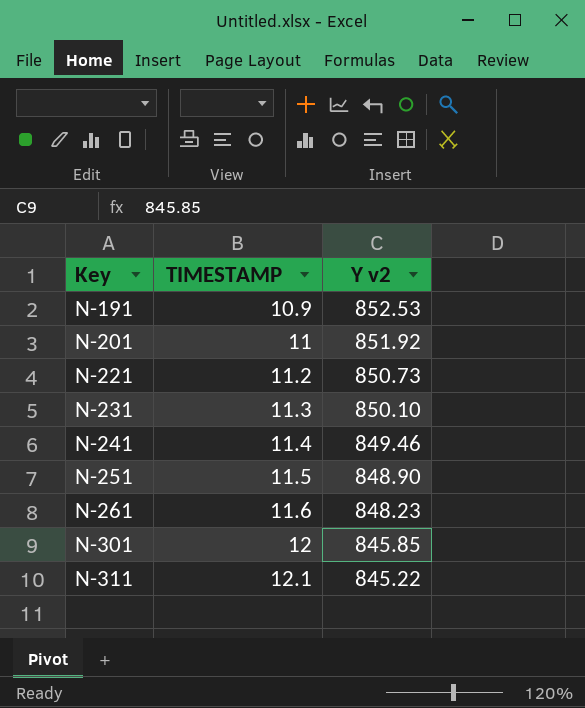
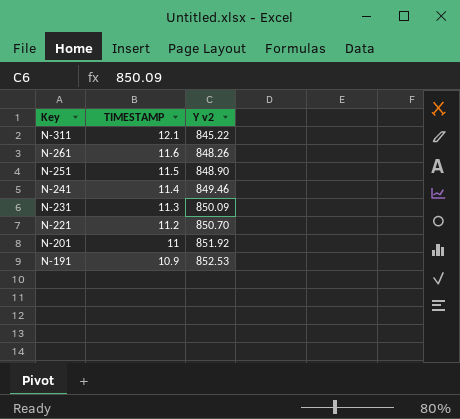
row order: Key ascending -> Key descending
row N-301: 12 | 845.85 -> none
N-261 | Y v2: 848.23 -> 848.26
N-231 | Y v2: 850.10 -> 850.09
N-221 | Y v2: 850.73 -> 850.70

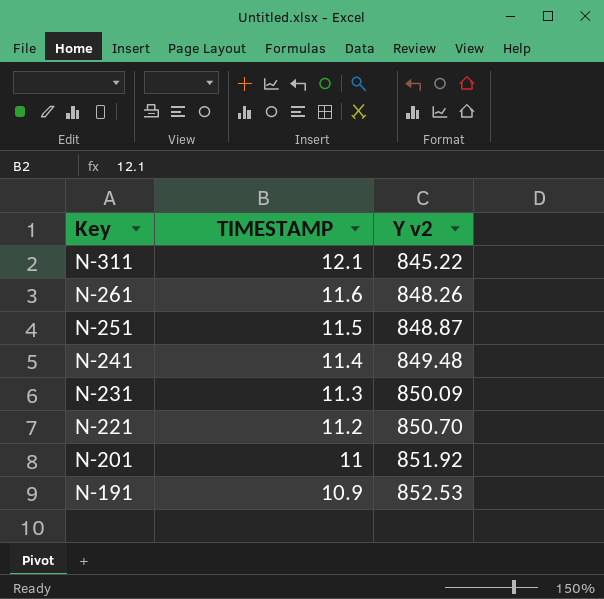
N-251 | Y v2: 848.90 -> 848.87
N-241 | Y v2: 849.46 -> 849.48

